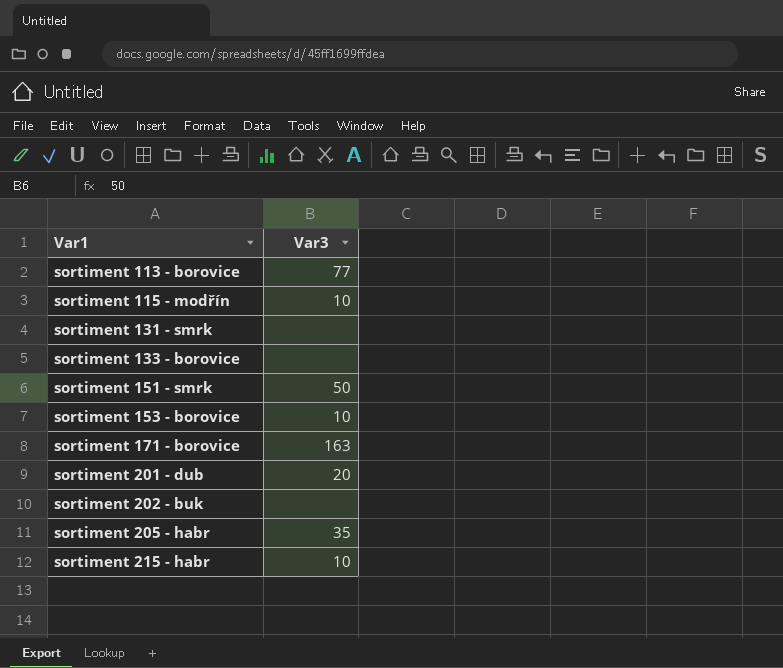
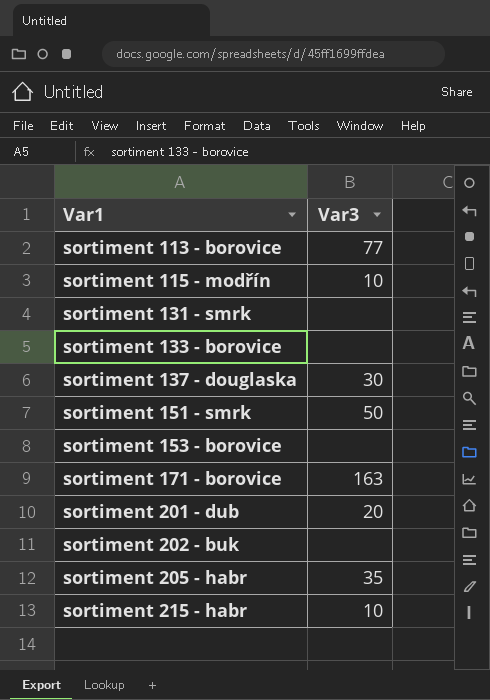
row sortiment 137 - douglaska: none -> 30
sortiment 153 - borovice | Var3: 10 -> none

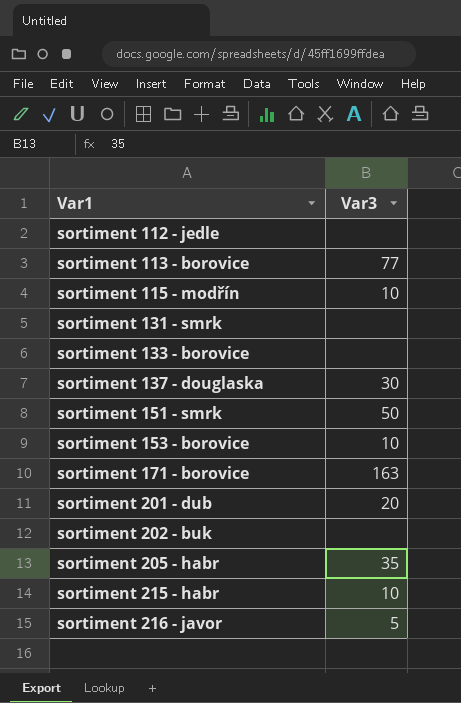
row sortiment 112 - jedle: none -> none
sortiment 153 - borovice | Var3: none -> 10
row sortiment 216 - javor: none -> 5

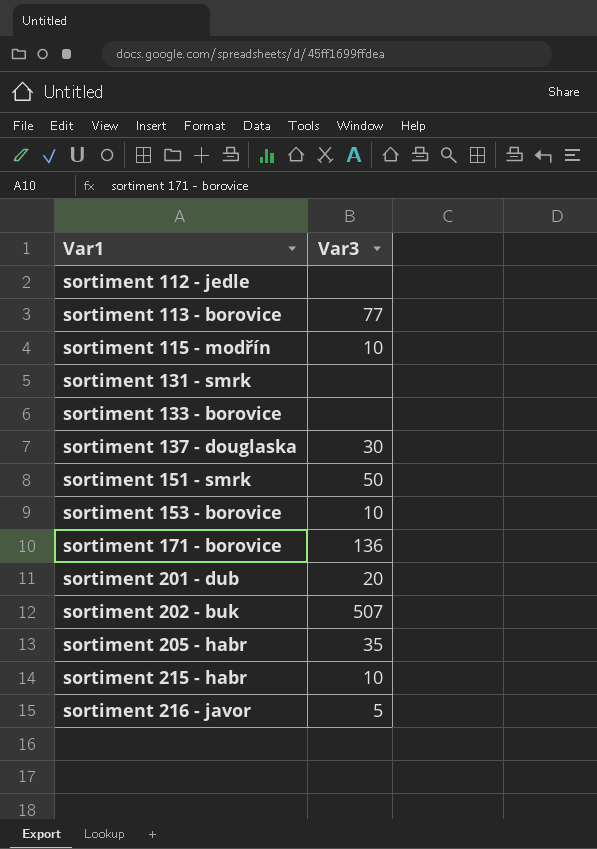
sortiment 171 - borovice | Var3: 163 -> 136
sortiment 202 - buk | Var3: none -> 507

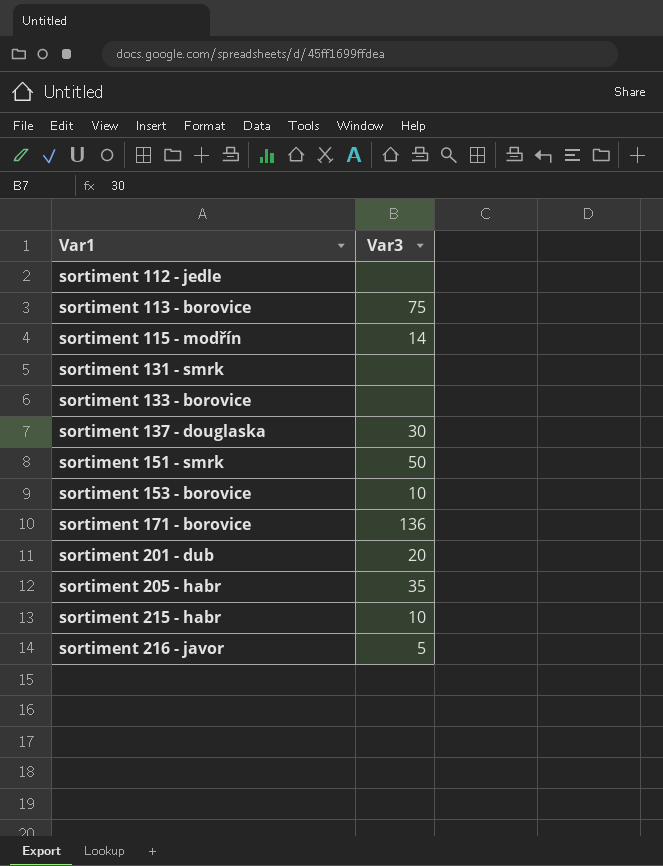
row sortiment 202 - buk: 507 -> none
sortiment 113 - borovice | Var3: 77 -> 75
sortiment 115 - modřín | Var3: 10 -> 14

